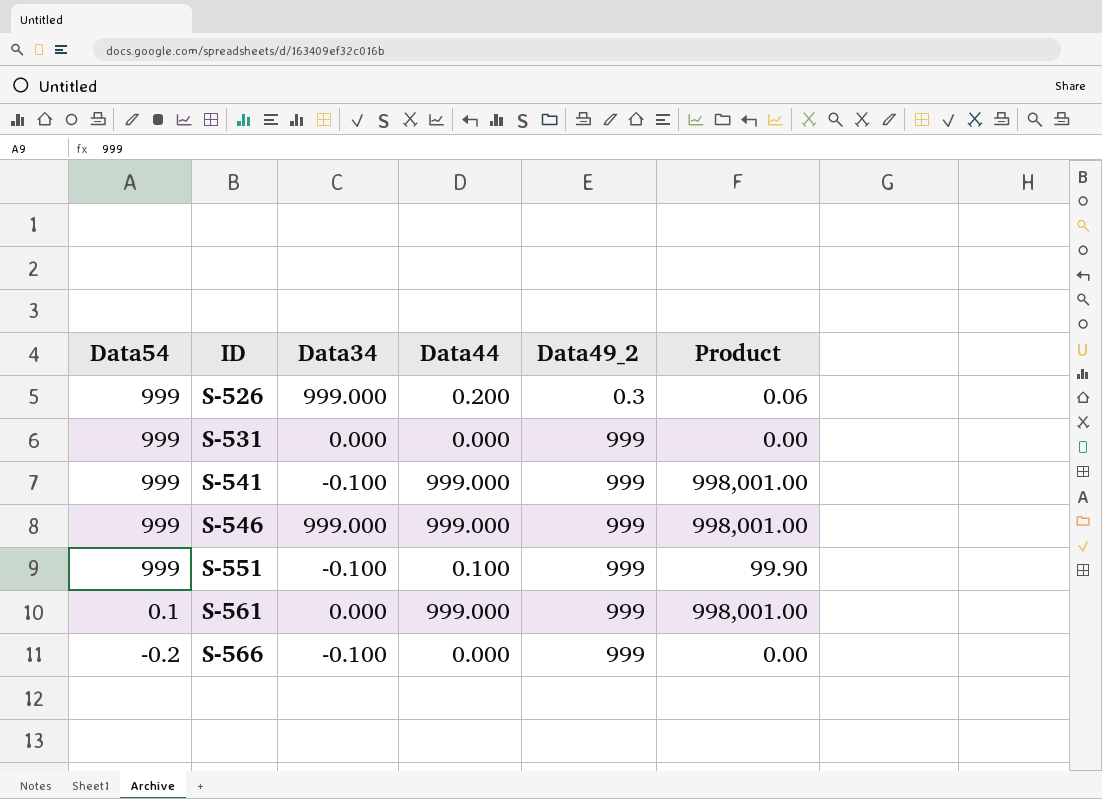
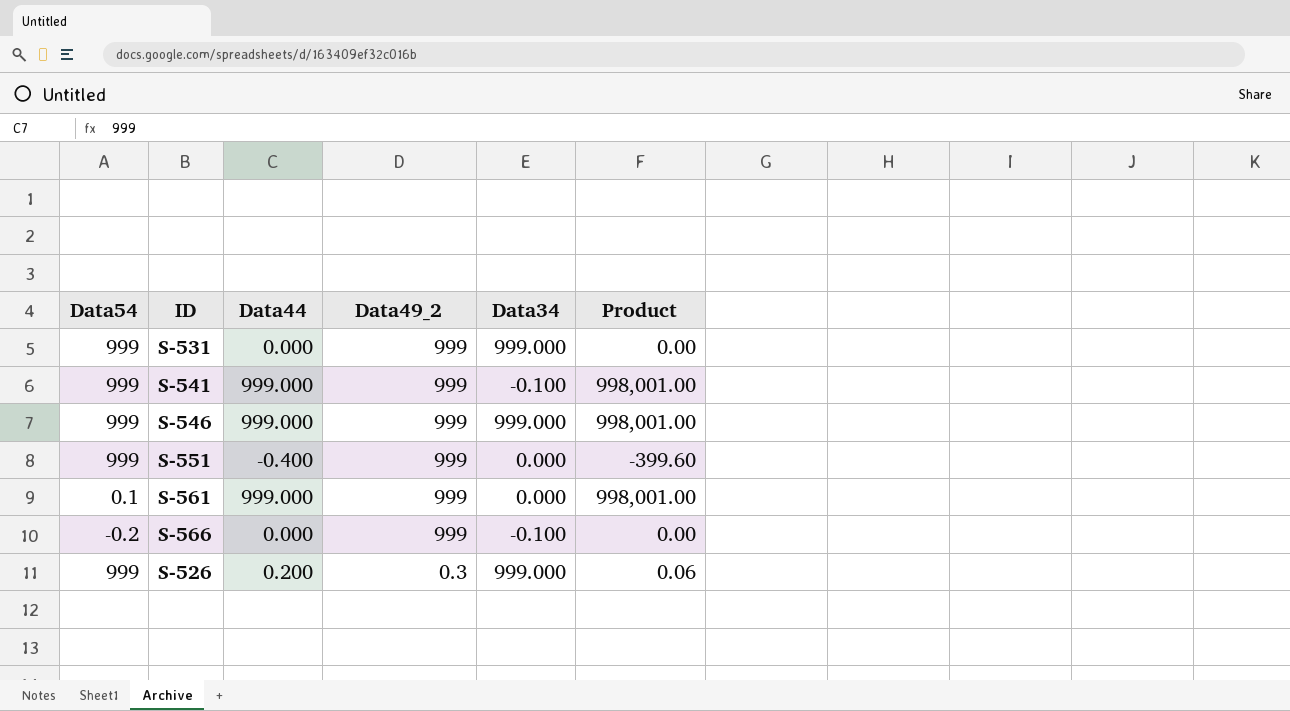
row order: Data54 descending -> Data49_2 descending
column Data34 | position: 3 -> 5
S-531 | Data34: 0.000 -> 999.000
S-551 | Data44: 0.100 -> -0.400
S-551 | Data34: -0.100 -> 0.000
S-551 | Product: 99.90 -> -399.60

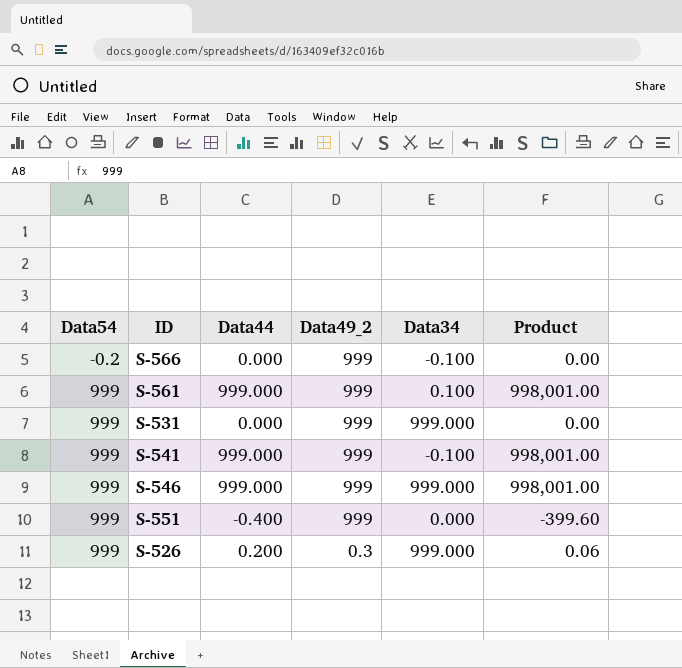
row order: Data49_2 descending -> Data54 ascending
S-561 | Data54: 0.1 -> 999
S-561 | Data34: 0.000 -> 0.100

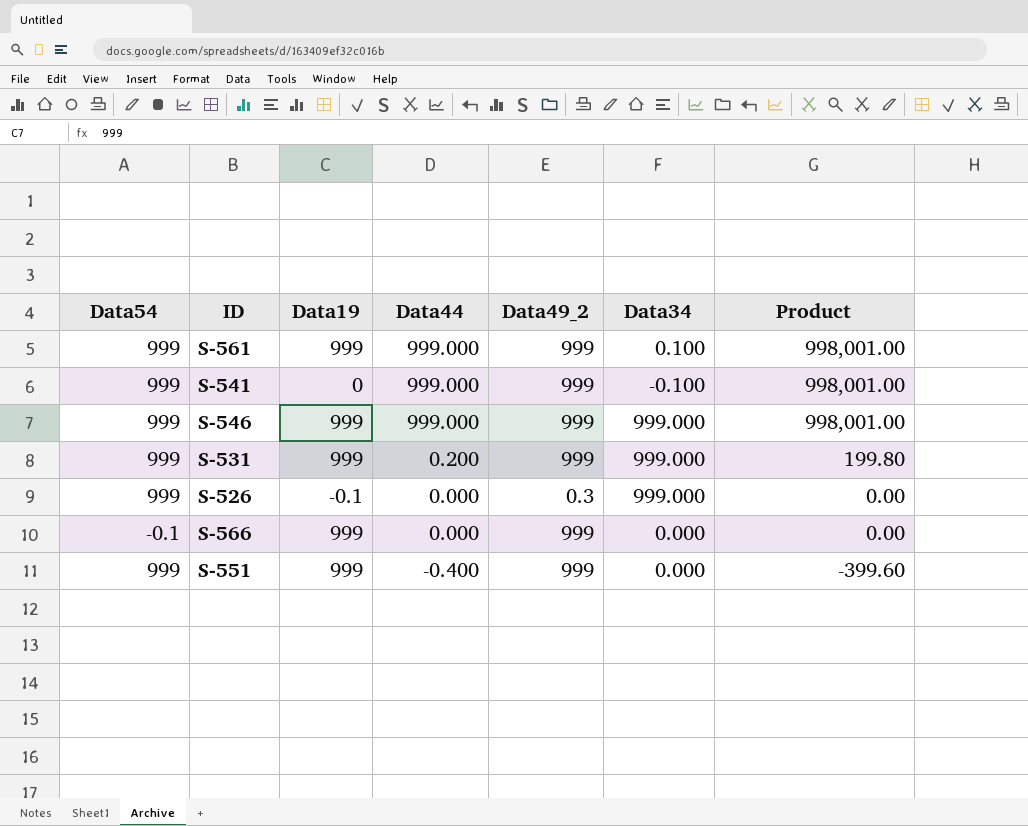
row order: Data54 ascending -> Data44 descending
column Data19 | position: none -> 3
S-531 | Data44: 0.000 -> 0.200
S-531 | Product: 0.00 -> 199.80
S-526 | Data44: 0.200 -> 0.000
S-526 | Product: 0.06 -> 0.00
S-566 | Data54: -0.2 -> -0.1
S-566 | Data34: -0.100 -> 0.000

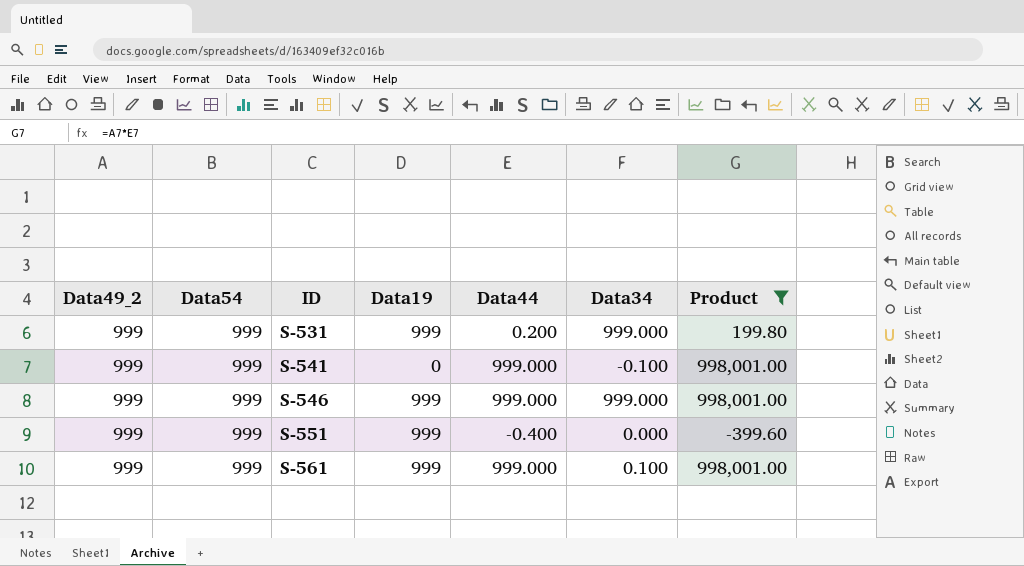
filter: none -> Product != 0.00
row order: Data44 descending -> ID ascending
column Data49_2 | position: 5 -> 1

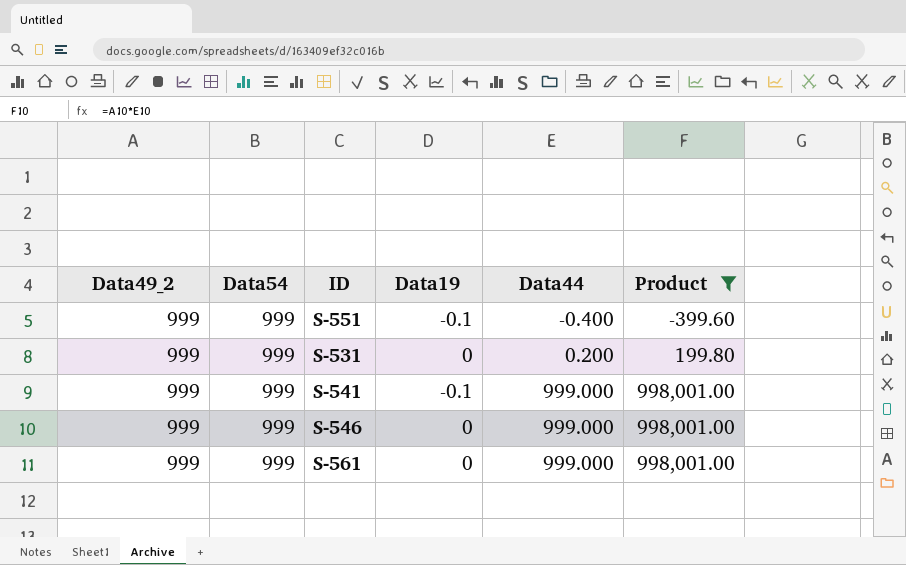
row order: ID ascending -> Data44 ascending
column Data34 | position: 6 -> none
S-551 | Data19: 999 -> -0.1
S-531 | Data19: 999 -> 0
S-541 | Data19: 0 -> -0.1
S-546 | Data19: 999 -> 0
S-561 | Data19: 999 -> 0

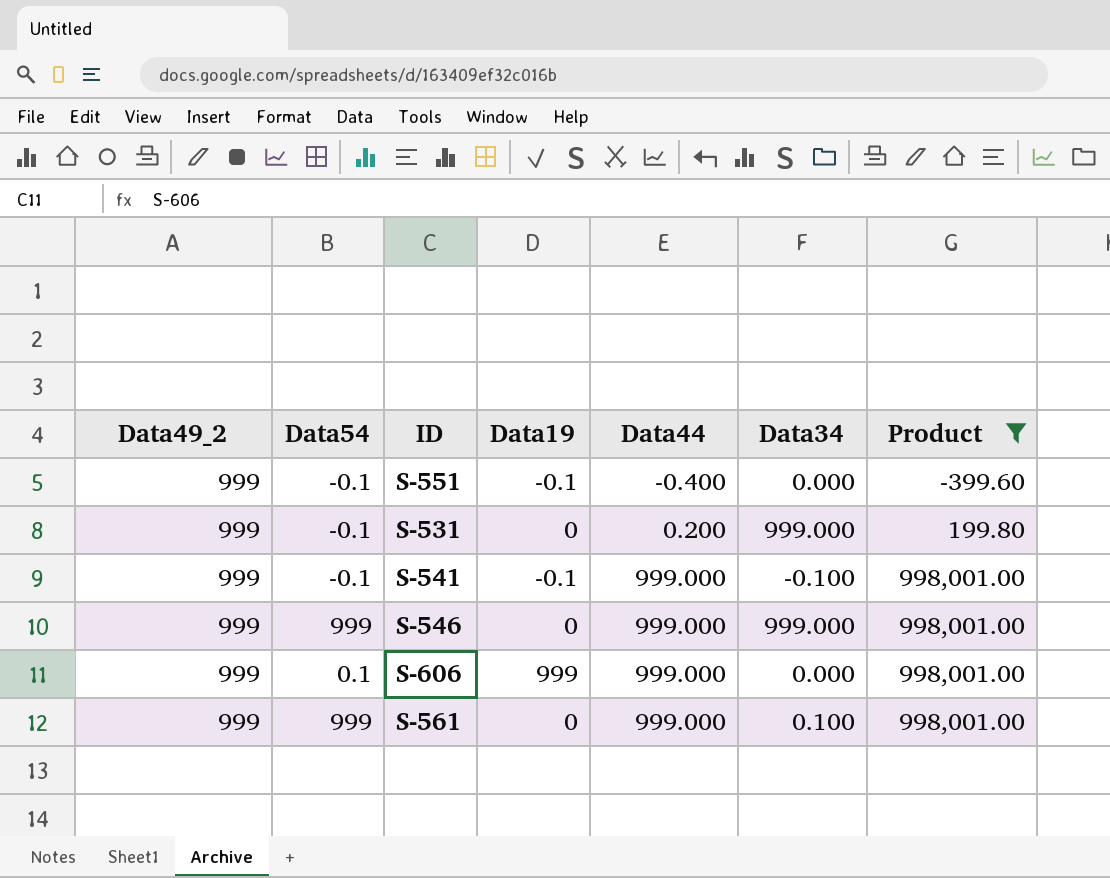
column Data34 | position: none -> 6
S-551 | Data54: 999 -> -0.1
S-531 | Data54: 999 -> -0.1
S-541 | Data54: 999 -> -0.1
row S-606: none -> 999 | 0.1 | 999 | 999.000 | 0.000 | 998,001.00

